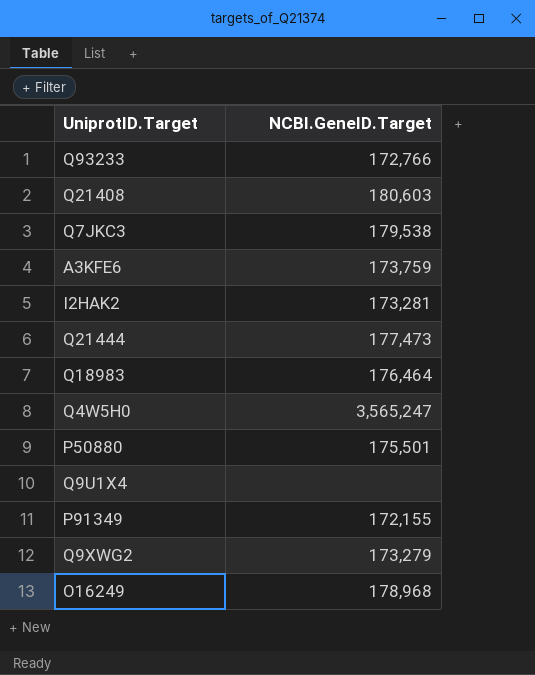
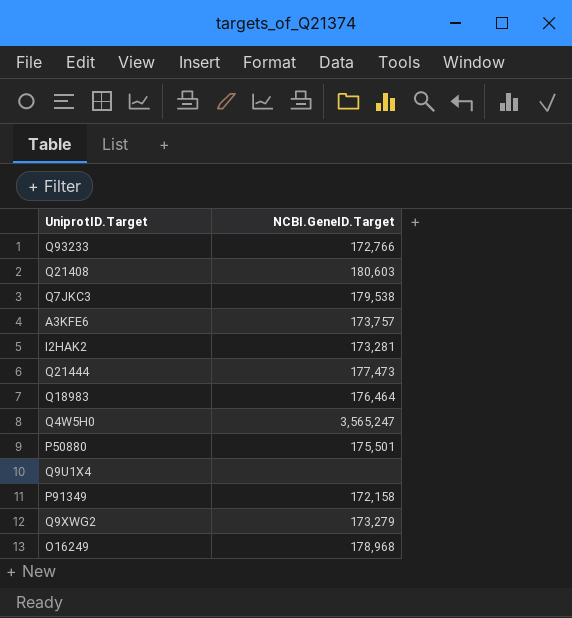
A3KFE6 | NCBI.GeneID.Target: 173,759 -> 173,757
P91349 | NCBI.GeneID.Target: 172,155 -> 172,158

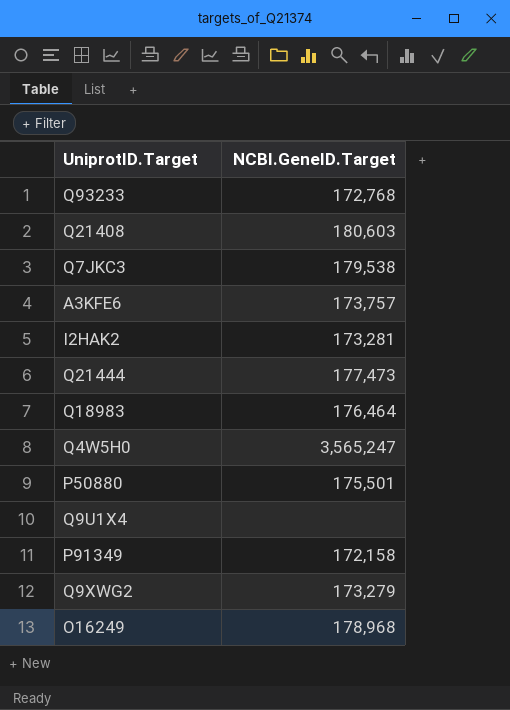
Q93233 | NCBI.GeneID.Target: 172,766 -> 172,768

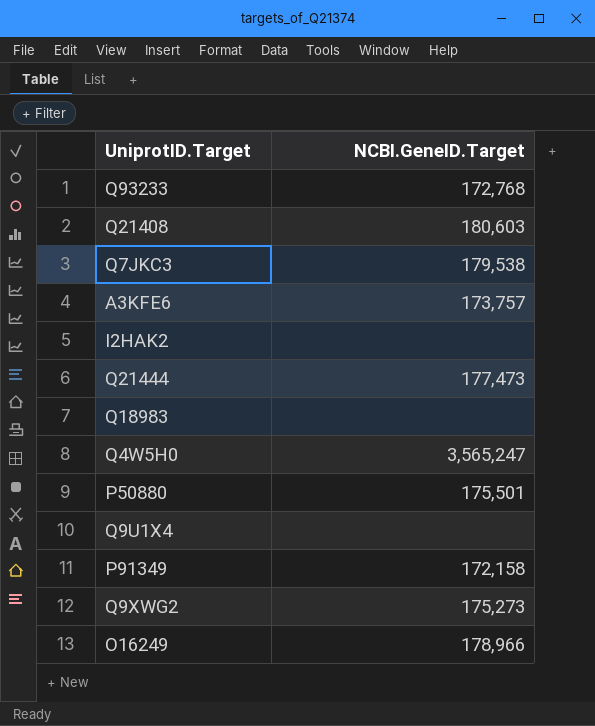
I2HAK2 | NCBI.GeneID.Target: 173,281 -> none
Q18983 | NCBI.GeneID.Target: 176,464 -> none
Q9XWG2 | NCBI.GeneID.Target: 173,279 -> 175,273
O16249 | NCBI.GeneID.Target: 178,968 -> 178,966

